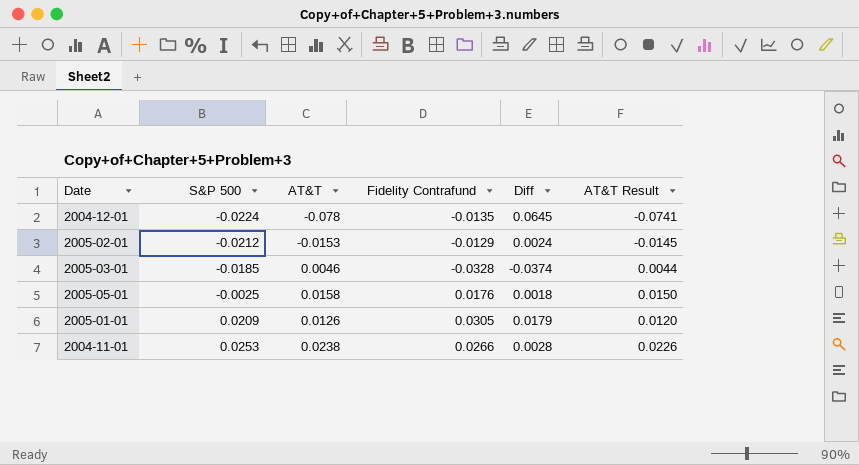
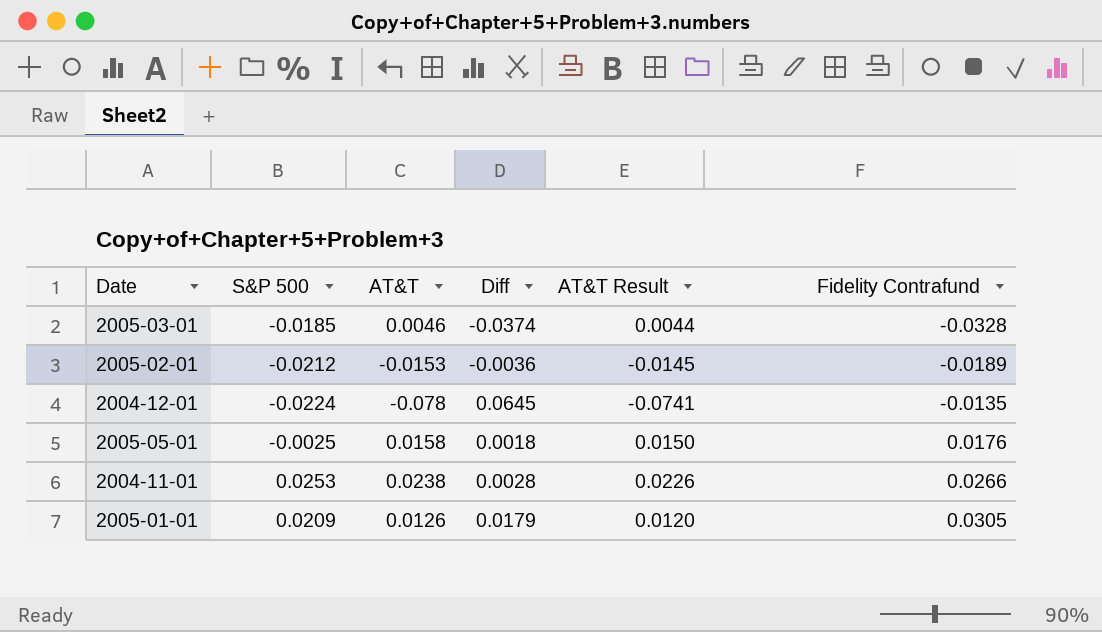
row order: S&P 500 ascending -> Fidelity Contrafund ascending
column Fidelity Contrafund | position: 4 -> 6
2005-02-01 | Diff: 0.0024 -> -0.0036
2005-02-01 | Fidelity Contrafund: -0.0129 -> -0.0189

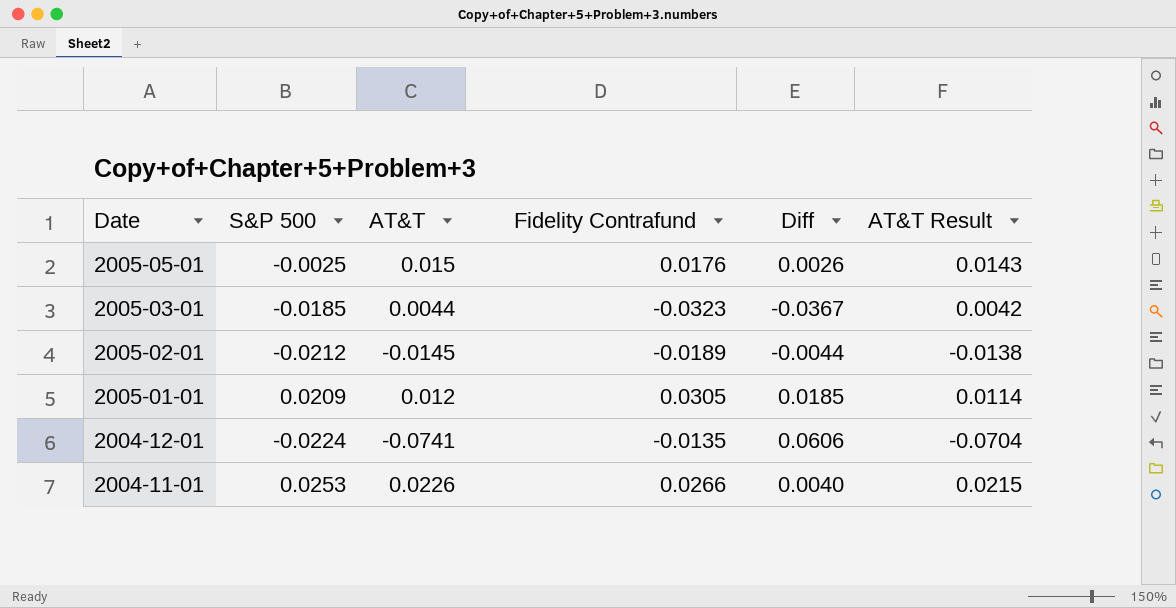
row order: Fidelity Contrafund ascending -> Date descending
column Fidelity Contrafund | position: 6 -> 4
2005-05-01 | AT&T: 0.0158 -> 0.015
2005-05-01 | Diff: 0.0018 -> 0.0026
2005-05-01 | AT&T Result: 0.0150 -> 0.0143
2005-03-01 | AT&T: 0.0046 -> 0.0044
2005-03-01 | Fidelity Contrafund: -0.0328 -> -0.0323
2005-03-01 | Diff: -0.0374 -> -0.0367
2005-03-01 | AT&T Result: 0.0044 -> 0.0042
2005-02-01 | AT&T: -0.0153 -> -0.0145
2005-02-01 | Diff: -0.0036 -> -0.0044
2005-02-01 | AT&T Result: -0.0145 -> -0.0138
2005-01-01 | AT&T: 0.0126 -> 0.012
2005-01-01 | Diff: 0.0179 -> 0.0185
2005-01-01 | AT&T Result: 0.0120 -> 0.0114
2004-12-01 | AT&T: -0.078 -> -0.0741
2004-12-01 | Diff: 0.0645 -> 0.0606
2004-12-01 | AT&T Result: -0.0741 -> -0.0704
2004-11-01 | AT&T: 0.0238 -> 0.0226
2004-11-01 | Diff: 0.0028 -> 0.0040
2004-11-01 | AT&T Result: 0.0226 -> 0.0215

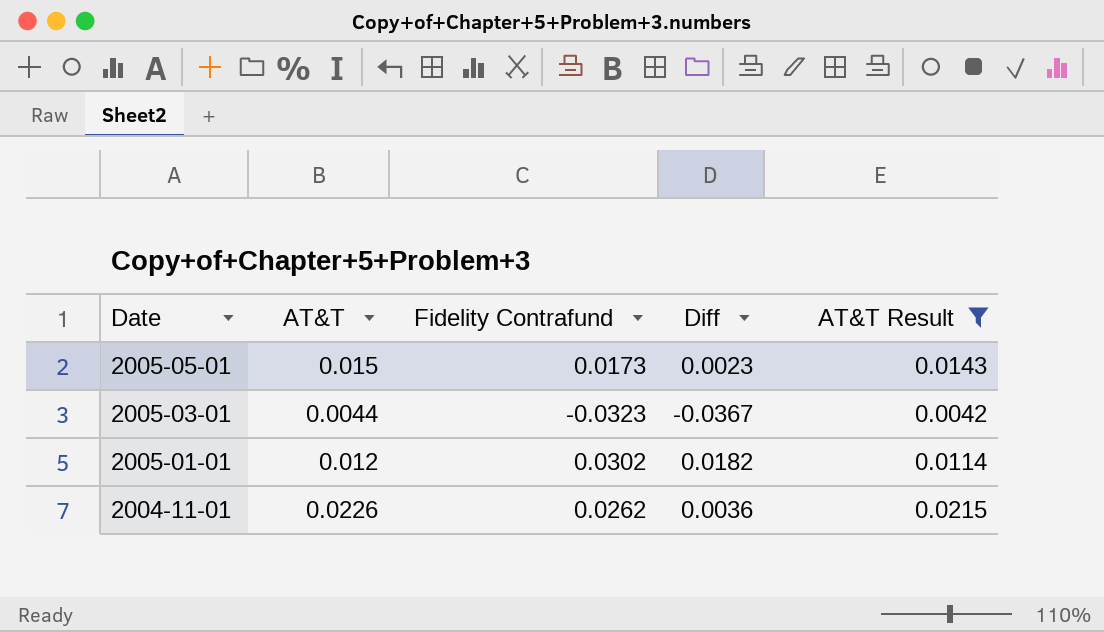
filter: none -> AT&T Result >= 0.0042
column S&P 500 | position: 2 -> none
2005-05-01 | Fidelity Contrafund: 0.0176 -> 0.0173
2005-05-01 | Diff: 0.0026 -> 0.0023
2005-01-01 | Fidelity Contrafund: 0.0305 -> 0.0302
2005-01-01 | Diff: 0.0185 -> 0.0182
2004-11-01 | Fidelity Contrafund: 0.0266 -> 0.0262
2004-11-01 | Diff: 0.0040 -> 0.0036

